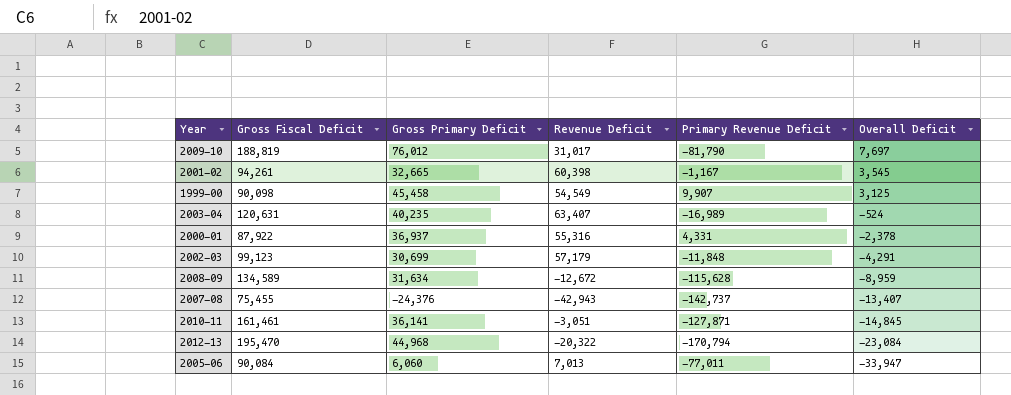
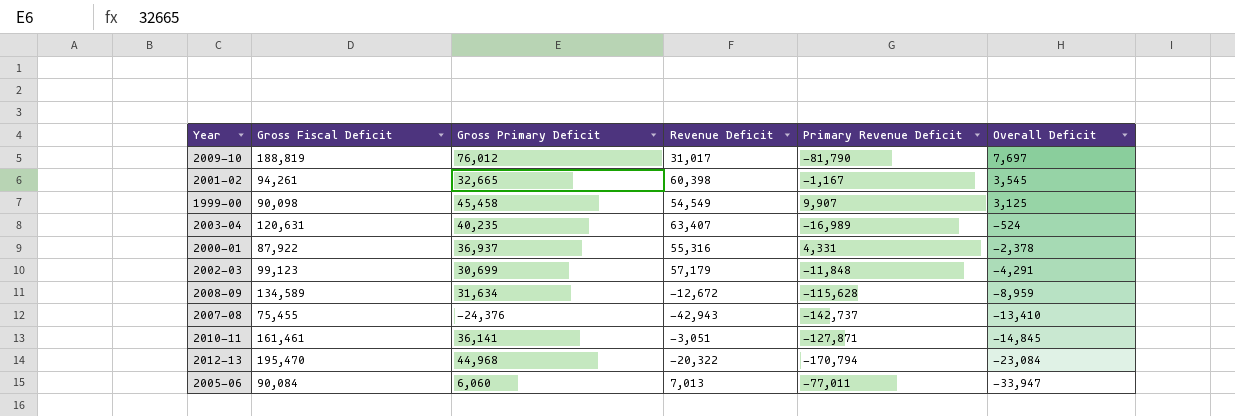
2007-08 | Overall Deficit: -13,407 -> -13,410

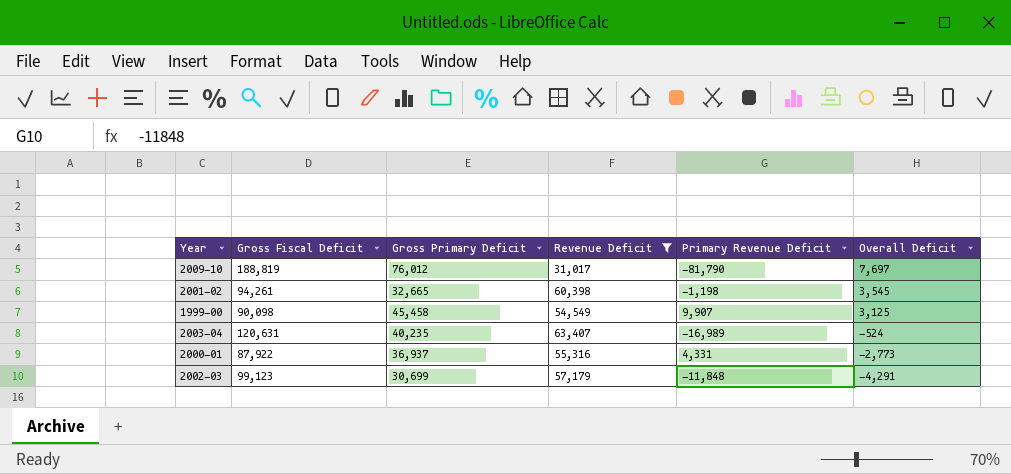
filter: none -> Revenue Deficit >= 31,017
2001-02 | Primary Revenue Deficit: -1,167 -> -1,198
2000-01 | Overall Deficit: -2,378 -> -2,773

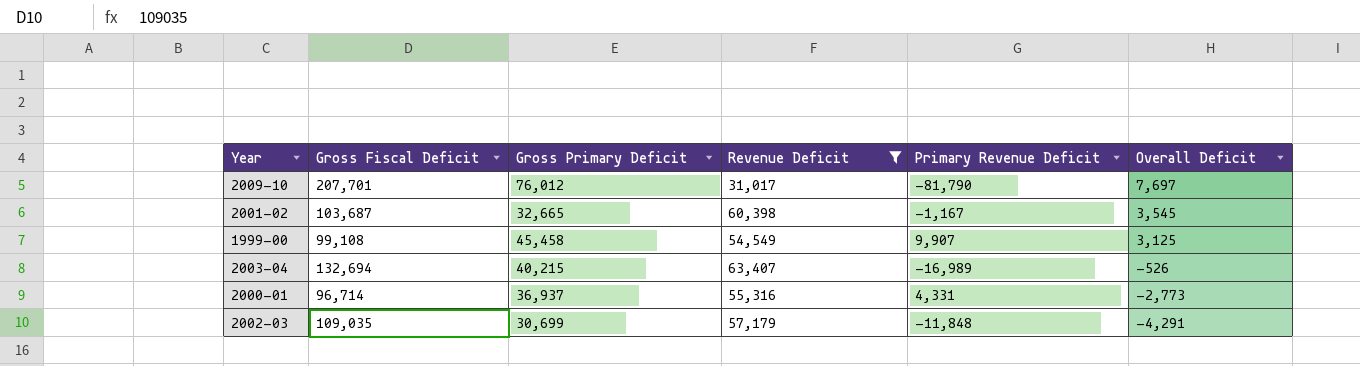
2009-10 | Gross Fiscal Deficit: 188,819 -> 207,701
2001-02 | Gross Fiscal Deficit: 94,261 -> 103,687
2001-02 | Primary Revenue Deficit: -1,198 -> -1,167
1999-00 | Gross Fiscal Deficit: 90,098 -> 99,108
2003-04 | Gross Fiscal Deficit: 120,631 -> 132,694
2003-04 | Gross Primary Deficit: 40,235 -> 40,215
2003-04 | Overall Deficit: -524 -> -526
2000-01 | Gross Fiscal Deficit: 87,922 -> 96,714
2002-03 | Gross Fiscal Deficit: 99,123 -> 109,035

